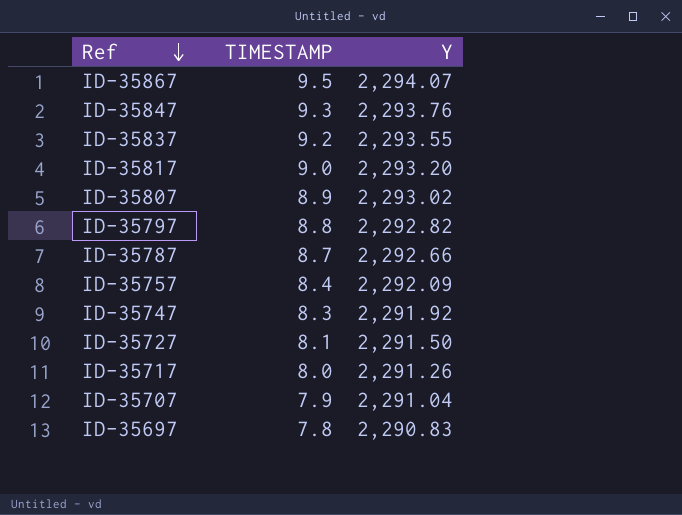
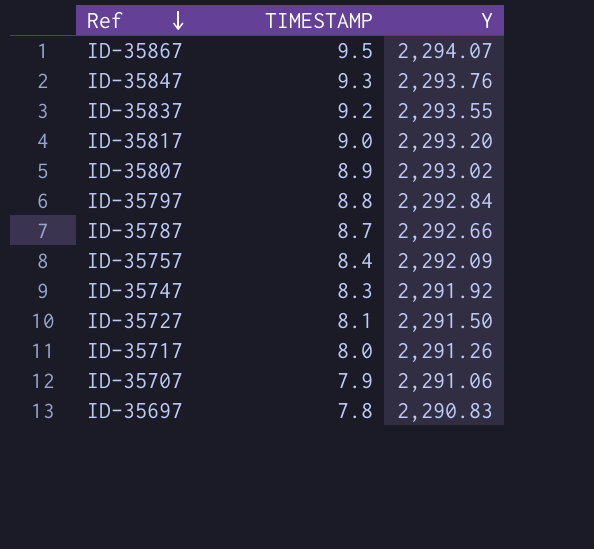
ID-35797 | Y: 2,292.82 -> 2,292.84
ID-35707 | Y: 2,291.04 -> 2,291.06

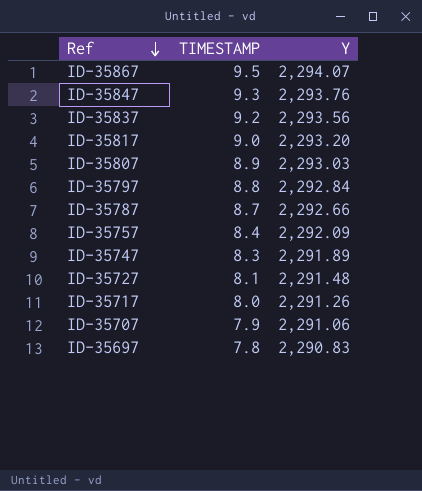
ID-35837 | Y: 2,293.55 -> 2,293.56
ID-35807 | Y: 2,293.02 -> 2,293.03
ID-35747 | Y: 2,291.92 -> 2,291.89
ID-35727 | Y: 2,291.50 -> 2,291.48

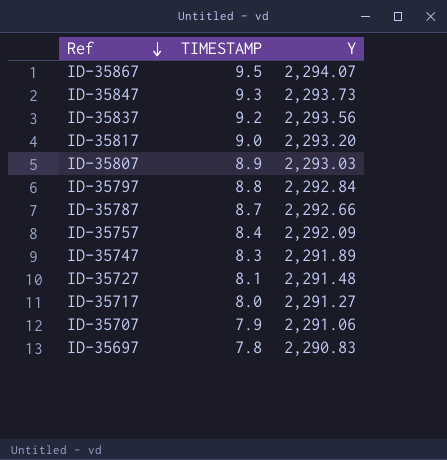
ID-35847 | Y: 2,293.76 -> 2,293.73
ID-35717 | Y: 2,291.26 -> 2,291.27

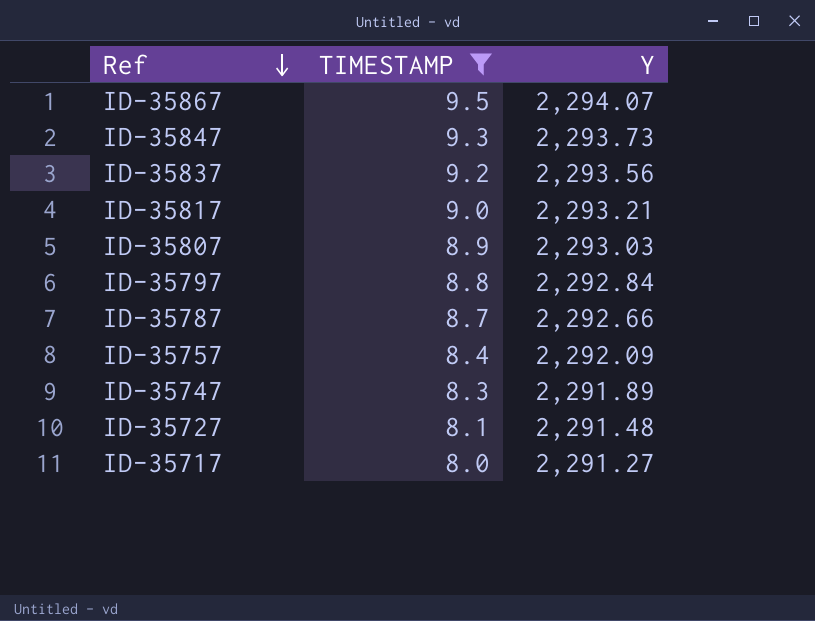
filter: none -> TIMESTAMP >= 8.0
ID-35817 | Y: 2,293.20 -> 2,293.21

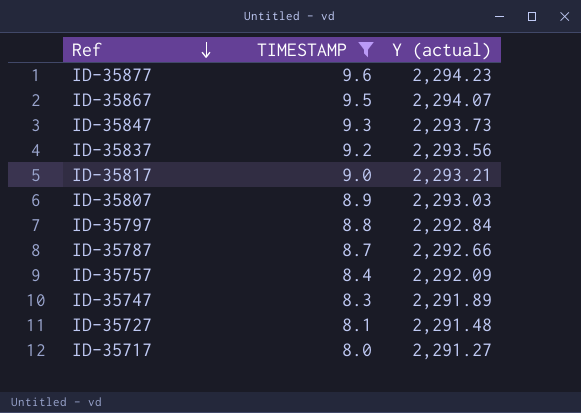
column name: Y -> Y (actual)
row ID-35877: none -> 9.6 | 2,294.23

